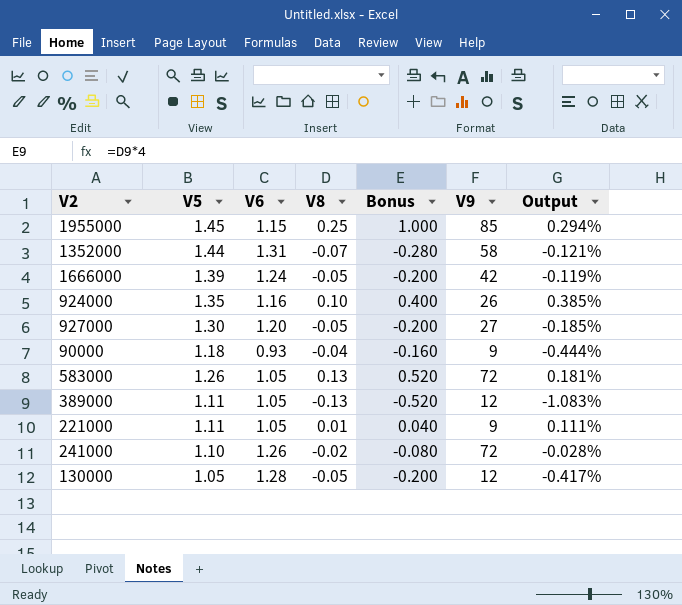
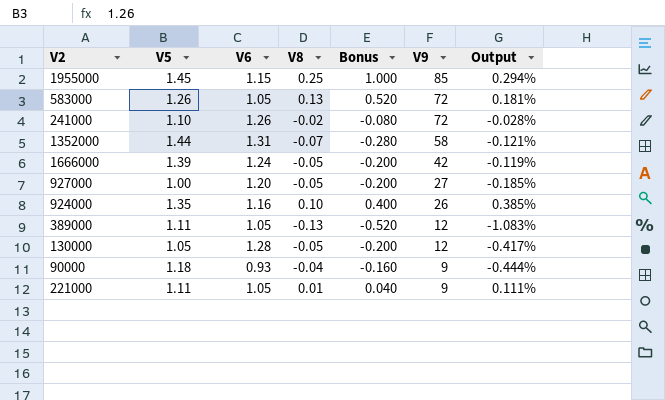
row order: none -> V9 descending
927000 | V5: 1.30 -> 1.00

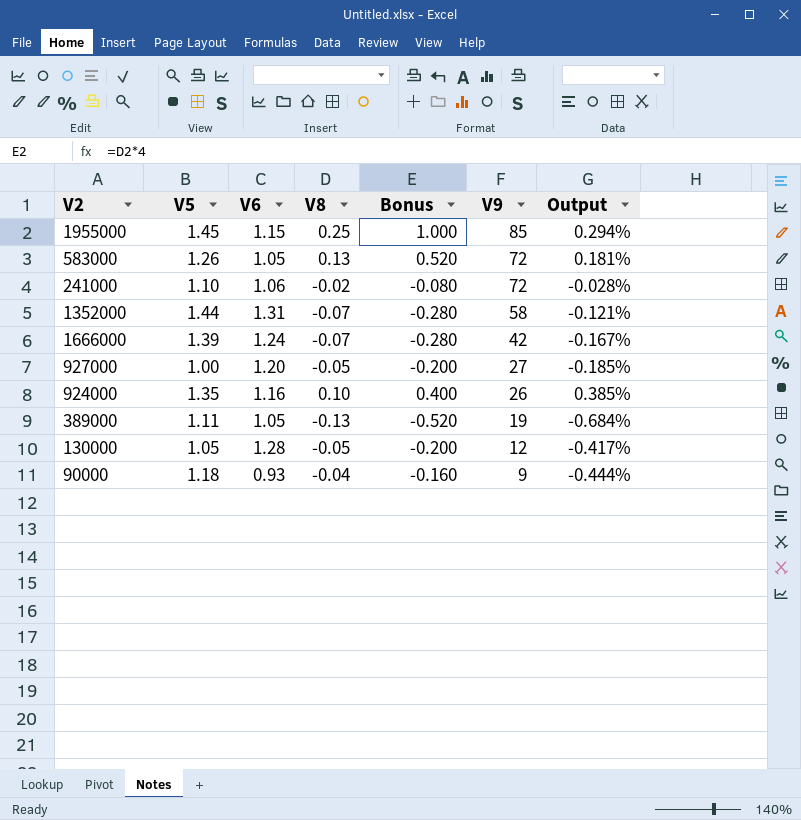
row 221000: 1.11 | 1.05 | 0.01 | 0.040 | 9 | 0.111% -> none
241000 | V6: 1.26 -> 1.06
1666000 | V8: -0.05 -> -0.07
1666000 | Bonus: -0.200 -> -0.280
1666000 | Output: -0.119% -> -0.167%
389000 | V9: 12 -> 19
389000 | Output: -1.083% -> -0.684%

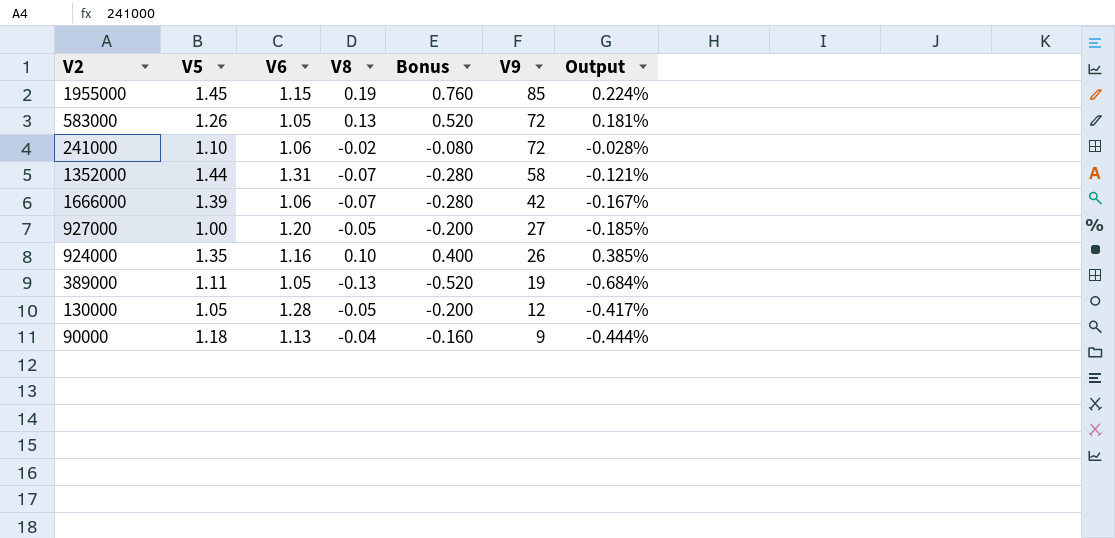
1955000 | V8: 0.25 -> 0.19
1955000 | Bonus: 1.000 -> 0.760
1955000 | Output: 0.294% -> 0.224%
1666000 | V6: 1.24 -> 1.06
90000 | V6: 0.93 -> 1.13

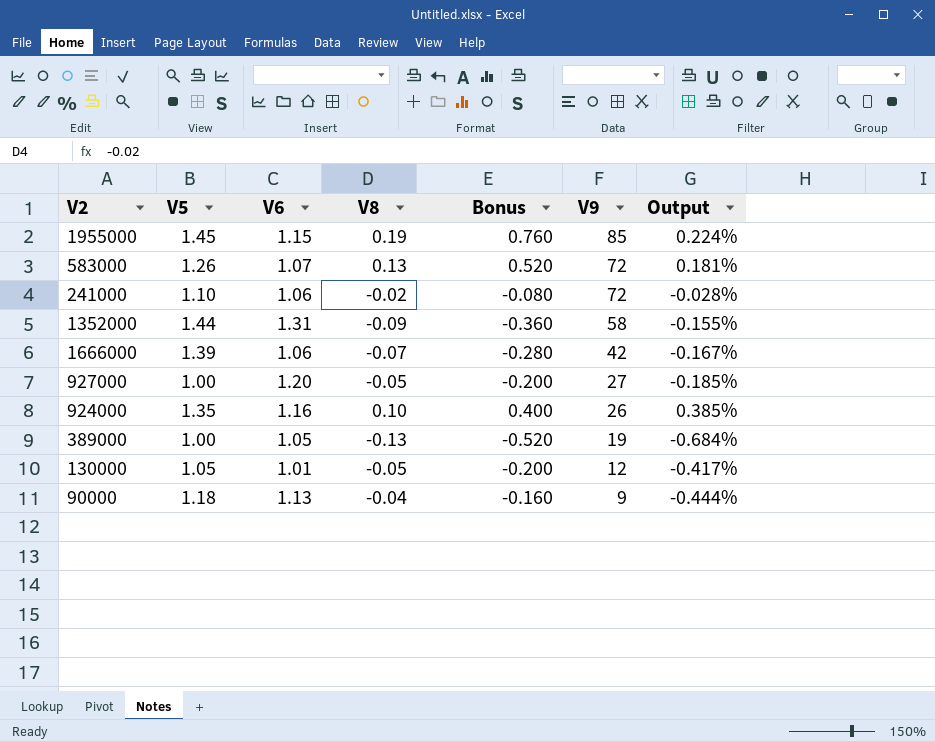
583000 | V6: 1.05 -> 1.07
1352000 | V8: -0.07 -> -0.09
1352000 | Bonus: -0.280 -> -0.360
1352000 | Output: -0.121% -> -0.155%
389000 | V5: 1.11 -> 1.00
130000 | V6: 1.28 -> 1.01

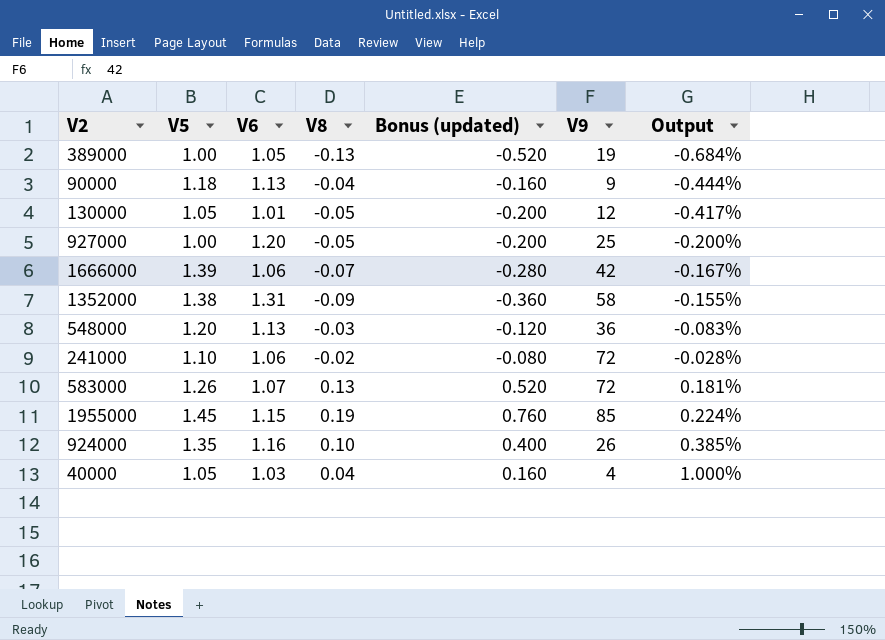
row order: V9 descending -> Output ascending
column name: Bonus -> Bonus (updated)
927000 | V9: 27 -> 25
927000 | Output: -0.185% -> -0.200%
1352000 | V5: 1.44 -> 1.38
row 548000: none -> 1.20 | 1.13 | -0.03 | -0.120 | 36 | -0.083%
row 40000: none -> 1.05 | 1.03 | 0.04 | 0.160 | 4 | 1.000%

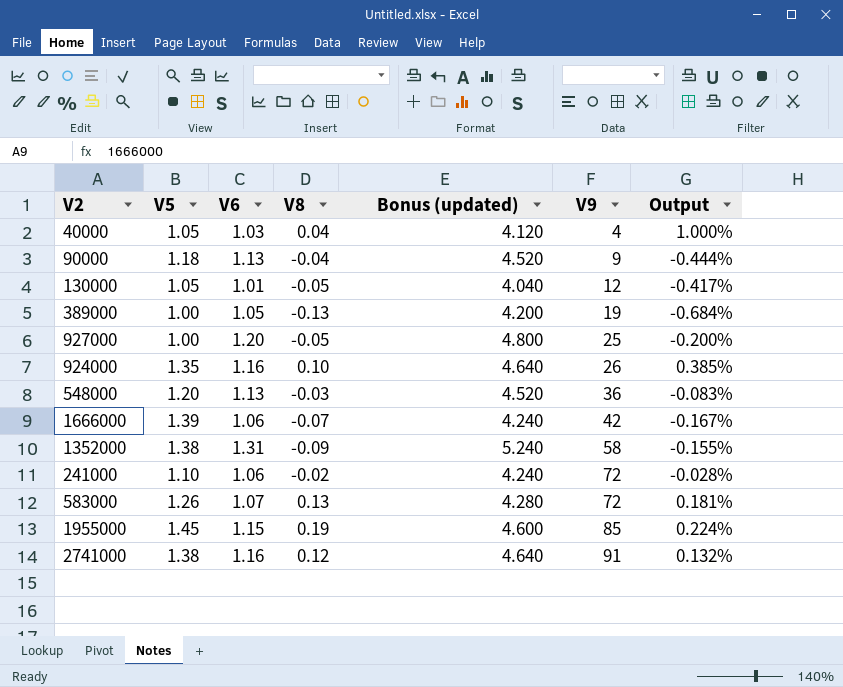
row order: Output ascending -> V9 ascending
column Bonus (updated) | formula: [V8] * 4 -> [V6] * 4
row 2741000: none -> 1.38 | 1.16 | 0.12 | 4.640 | 91 | 0.132%

